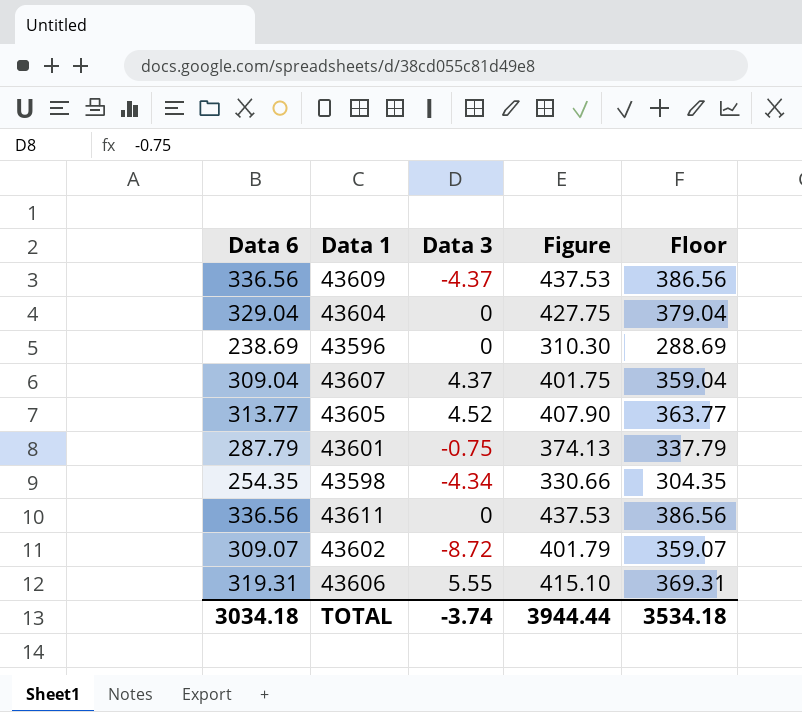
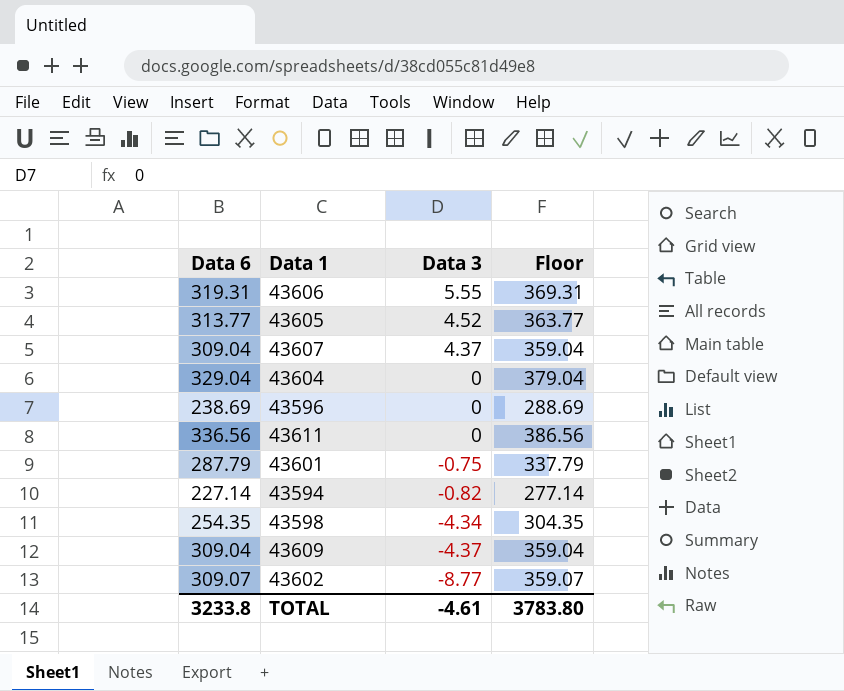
row order: none -> Data 3 descending
column Figure | formula: [Data 6] * 1.3 -> none
row 43594: none -> 227.14 | -0.82 | 277.14
43609 | Data 6: 336.56 -> 309.04
43609 | Floor: 386.56 -> 359.04
43602 | Data 3: -8.72 -> -8.77
TOTAL | Data 6: 3034.18 -> 3233.8
TOTAL | Data 3: -3.74 -> -4.61
TOTAL | Floor: 3534.18 -> 3783.80

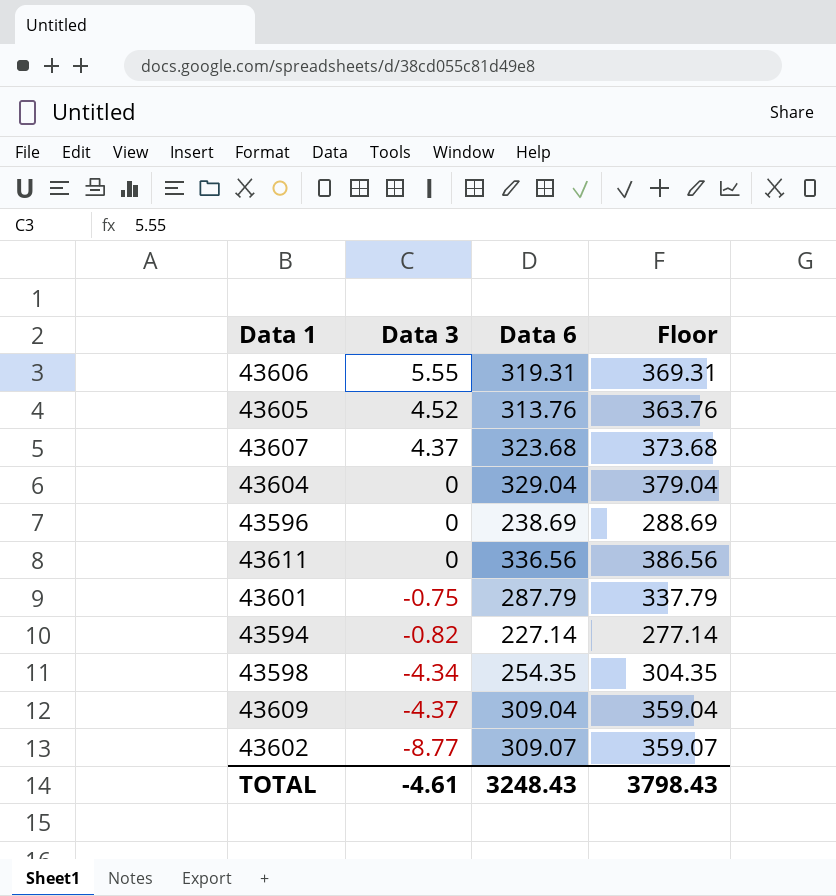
column Data 6 | position: 1 -> 3
43605 | Data 6: 313.77 -> 313.76
43605 | Floor: 363.77 -> 363.76
43607 | Data 6: 309.04 -> 323.68
43607 | Floor: 359.04 -> 373.68
TOTAL | Data 6: 3233.8 -> 3248.43
TOTAL | Floor: 3783.80 -> 3798.43

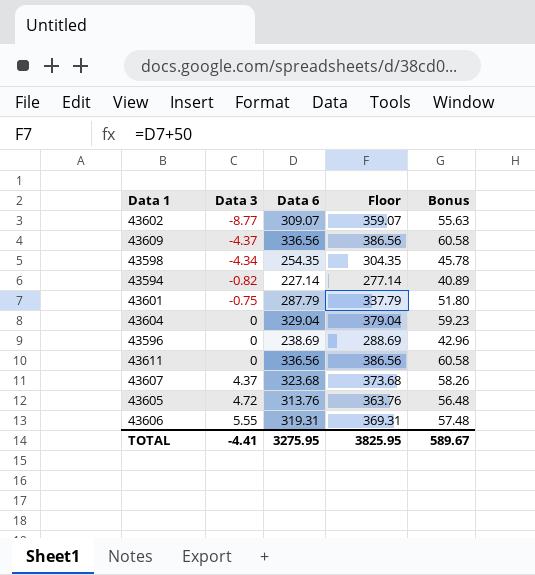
row order: Data 3 descending -> Data 3 ascending
column Bonus | formula: none -> [Data 6] * 0.18
43609 | Data 6: 309.04 -> 336.56
43609 | Floor: 359.04 -> 386.56
43605 | Data 3: 4.52 -> 4.72
TOTAL | Data 3: -4.61 -> -4.41
TOTAL | Data 6: 3248.43 -> 3275.95
TOTAL | Floor: 3798.43 -> 3825.95

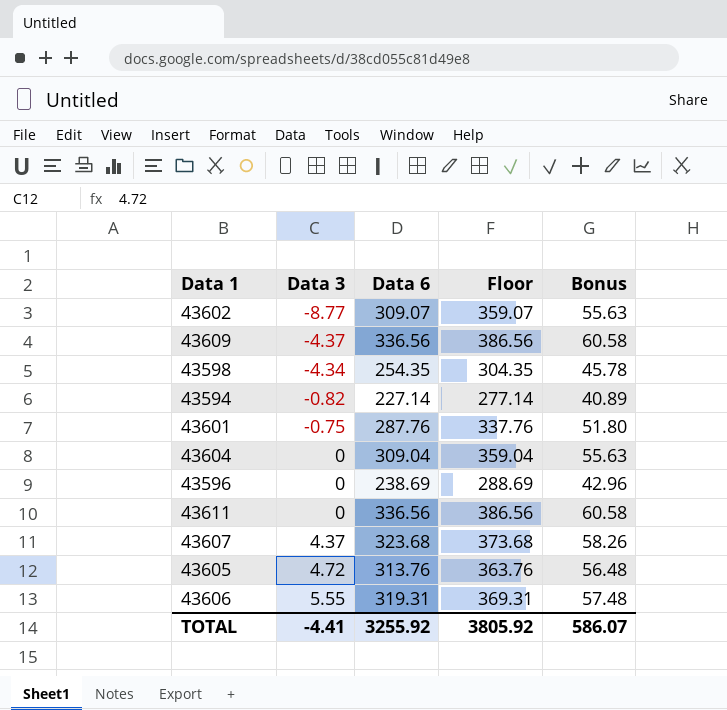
43601 | Data 6: 287.79 -> 287.76
43601 | Floor: 337.79 -> 337.76
43604 | Data 6: 329.04 -> 309.04
43604 | Floor: 379.04 -> 359.04
43604 | Bonus: 59.23 -> 55.63
TOTAL | Data 6: 3275.95 -> 3255.92
TOTAL | Floor: 3825.95 -> 3805.92
TOTAL | Bonus: 589.67 -> 586.07

